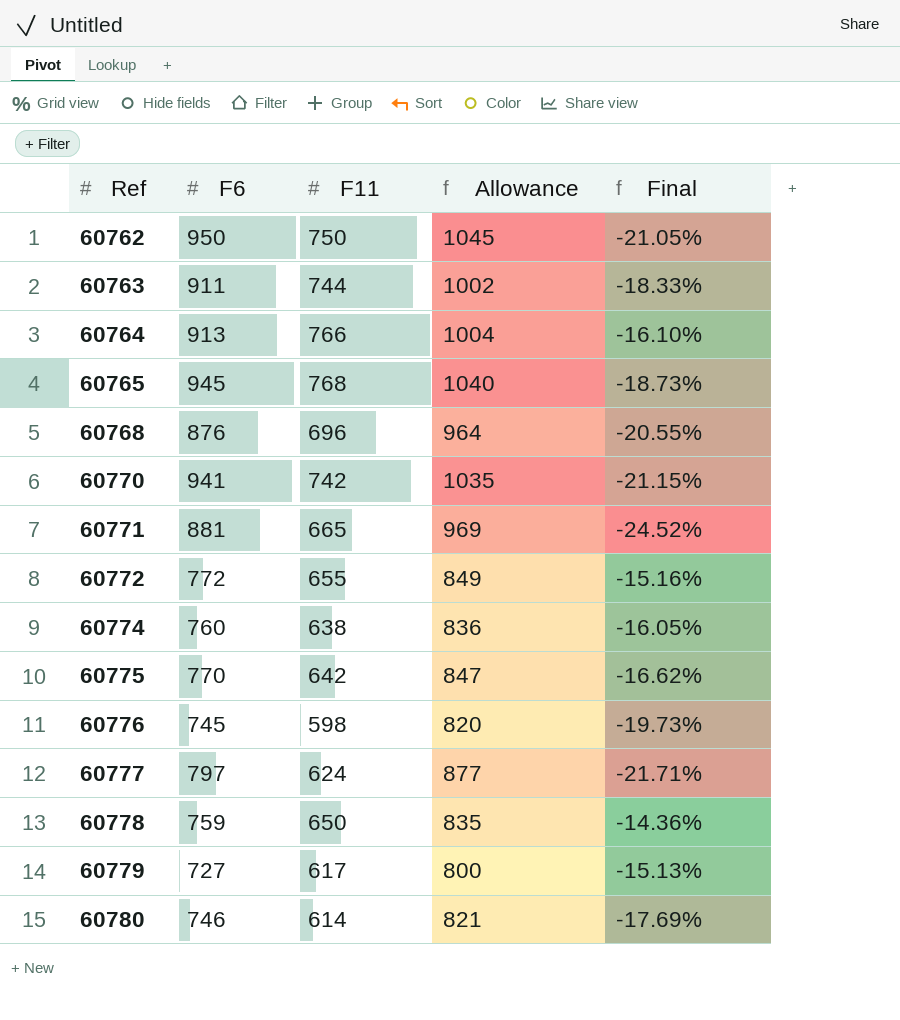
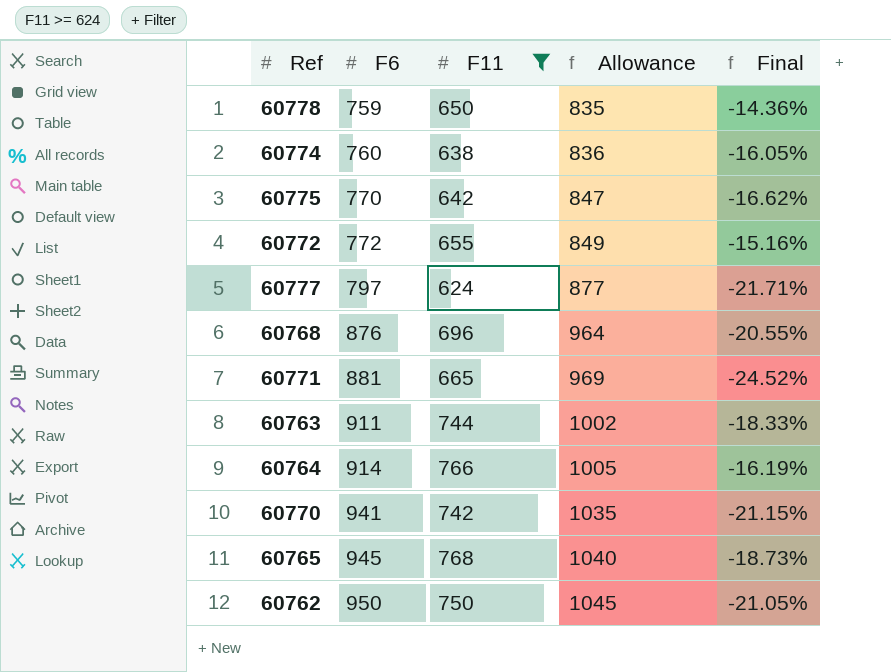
filter: none -> F11 >= 624
row order: Ref ascending -> F6 ascending
60764 | F6: 913 -> 914
60764 | Allowance: 1004 -> 1005
60764 | Final: -16.10% -> -16.19%

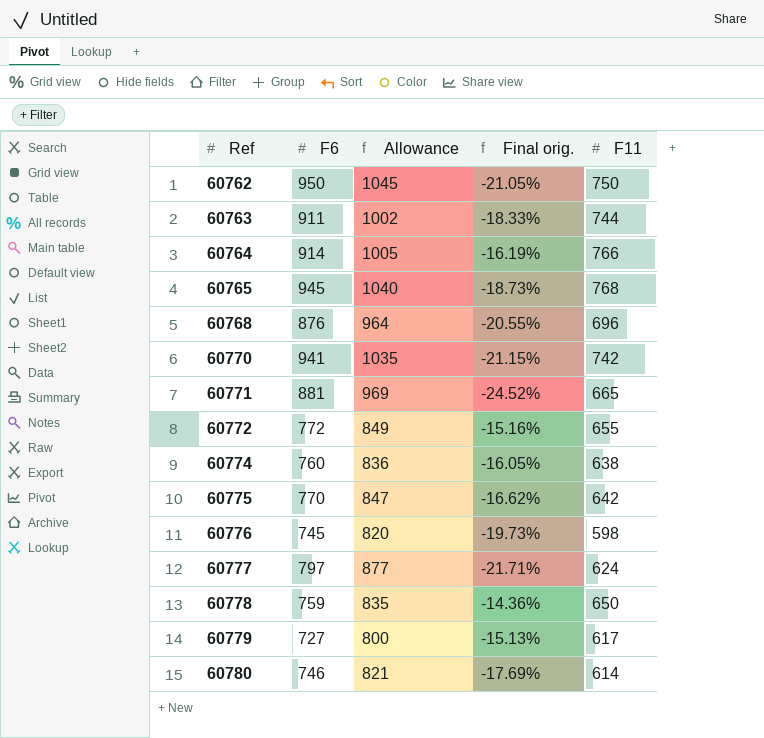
filter: F11 >= 624 -> none
row order: F6 ascending -> Ref ascending
column name: Final -> Final orig.
column F11 | position: 3 -> 5

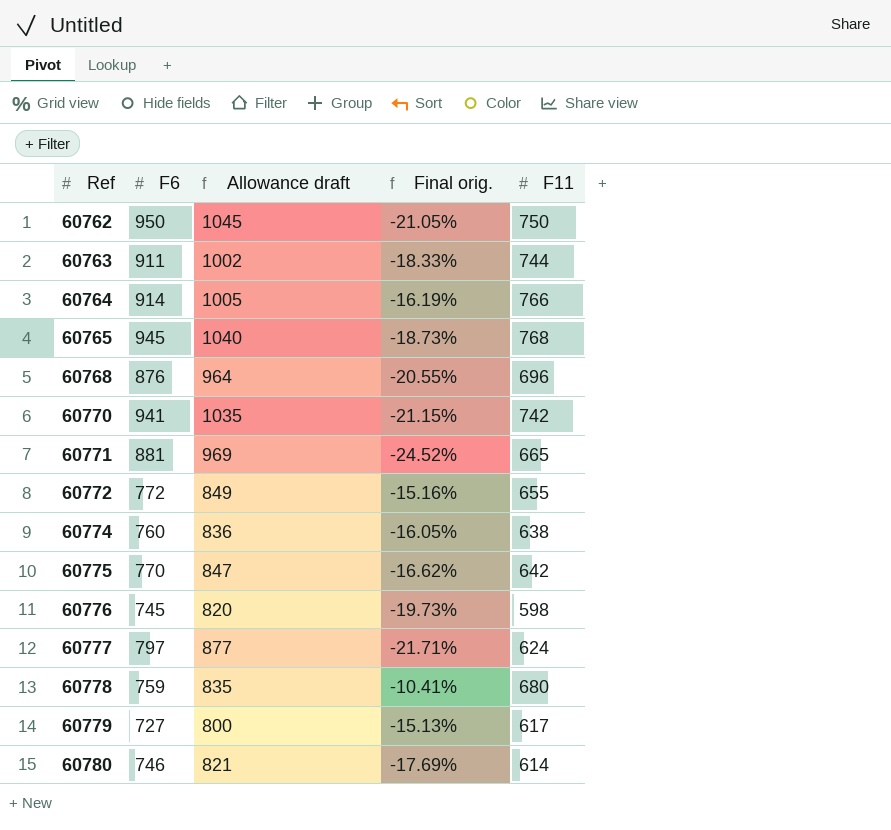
column name: Allowance -> Allowance draft
60778 | Final orig.: -14.36% -> -10.41%
60778 | F11: 650 -> 680

